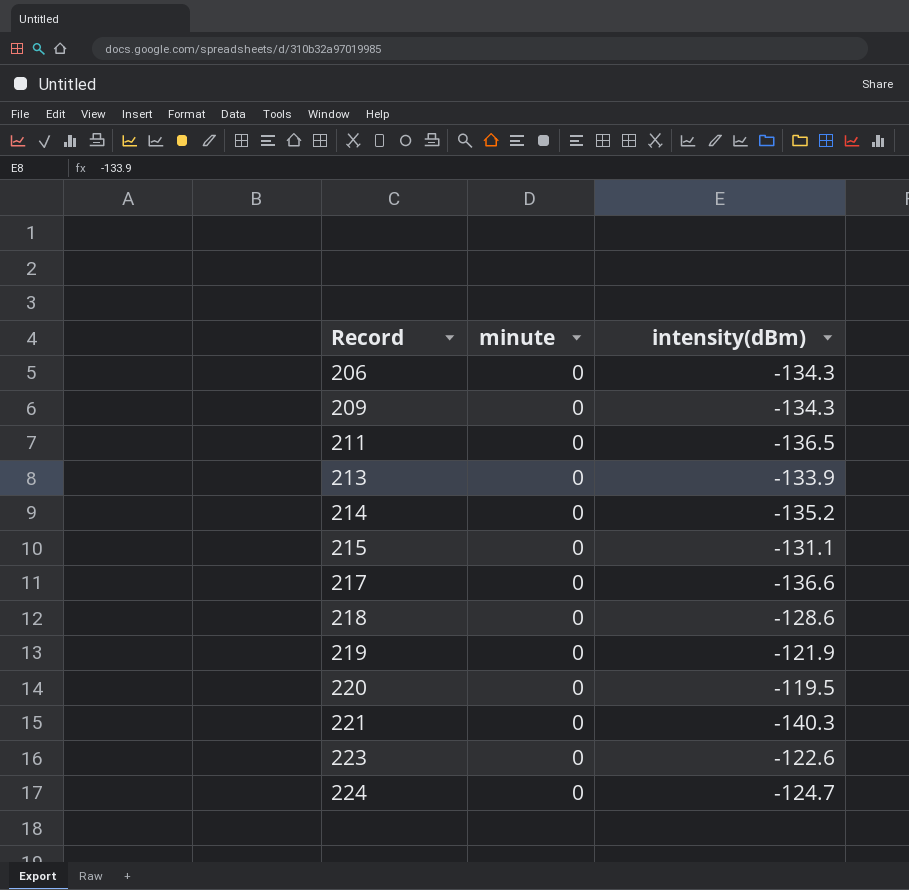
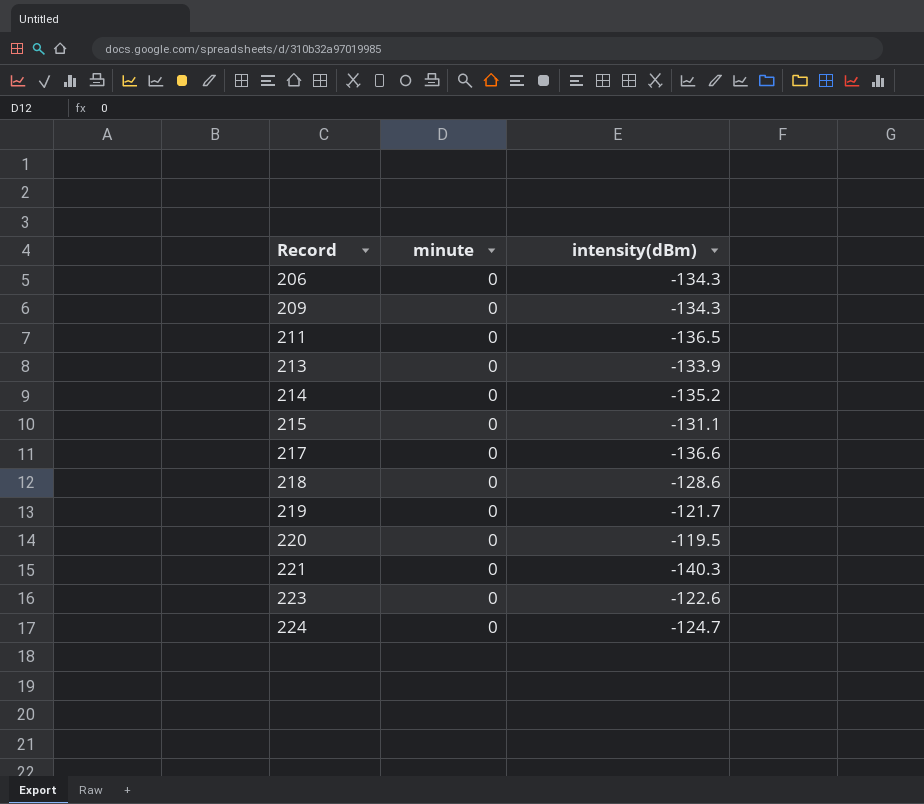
219 | intensity(dBm): -121.9 -> -121.7

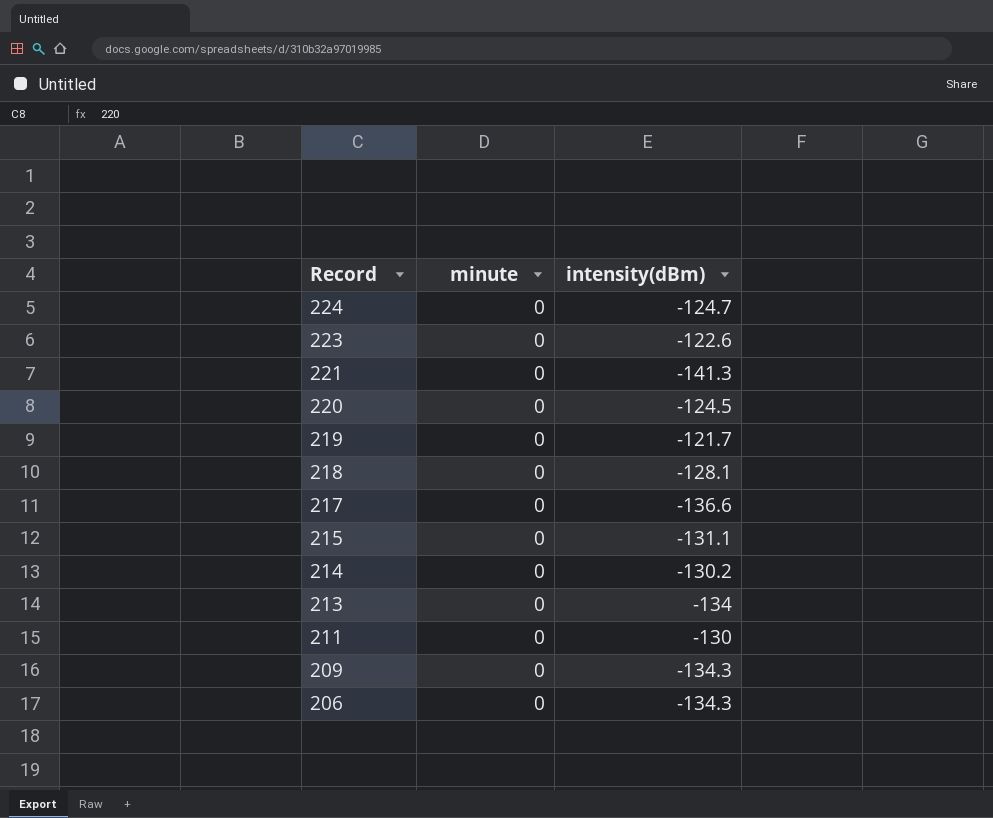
row order: Record ascending -> Record descending
221 | intensity(dBm): -140.3 -> -141.3
220 | intensity(dBm): -119.5 -> -124.5
218 | intensity(dBm): -128.6 -> -128.1
214 | intensity(dBm): -135.2 -> -130.2
213 | intensity(dBm): -133.9 -> -134
211 | intensity(dBm): -136.5 -> -130

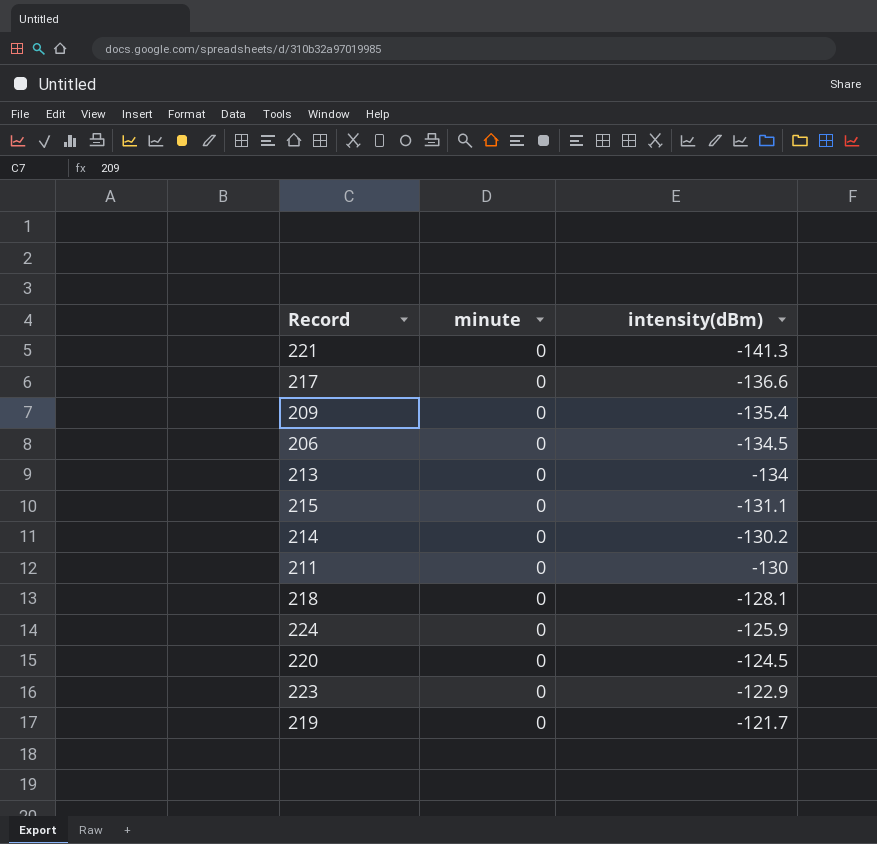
row order: Record descending -> intensity(dBm) ascending
209 | intensity(dBm): -134.3 -> -135.4
206 | intensity(dBm): -134.3 -> -134.5
224 | intensity(dBm): -124.7 -> -125.9
223 | intensity(dBm): -122.6 -> -122.9

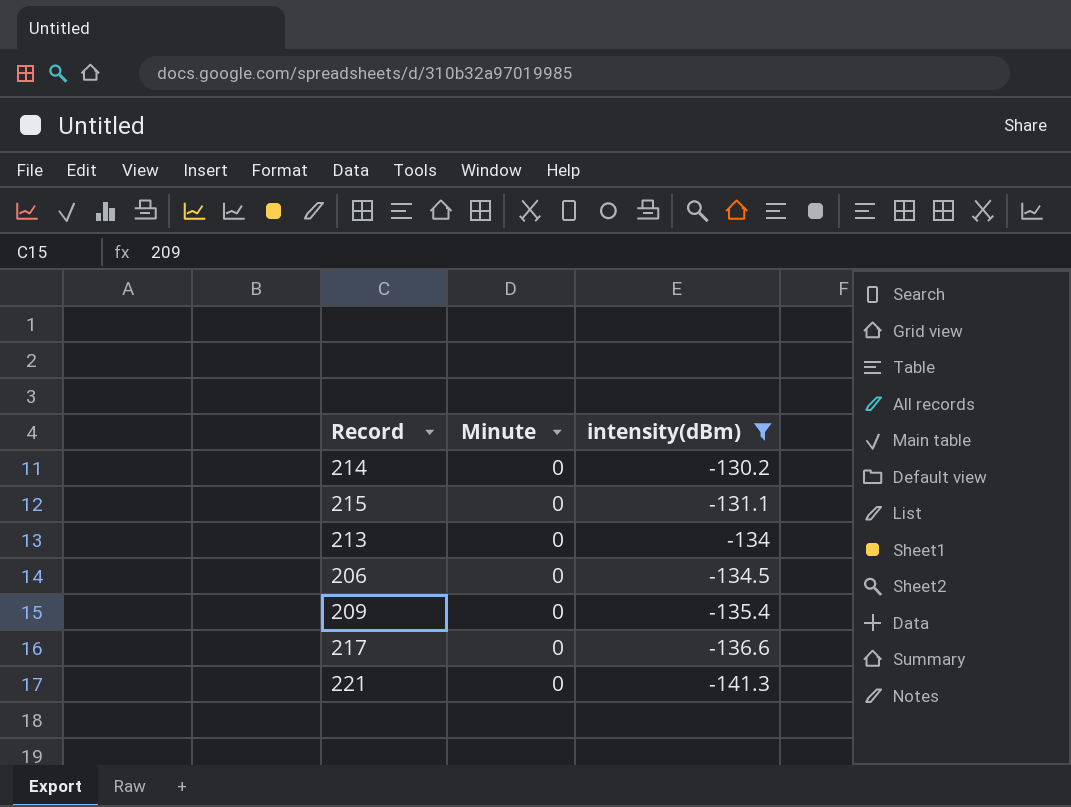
filter: none -> intensity(dBm) <= -130.2
row order: intensity(dBm) ascending -> intensity(dBm) descending
column name: minute -> Minute

